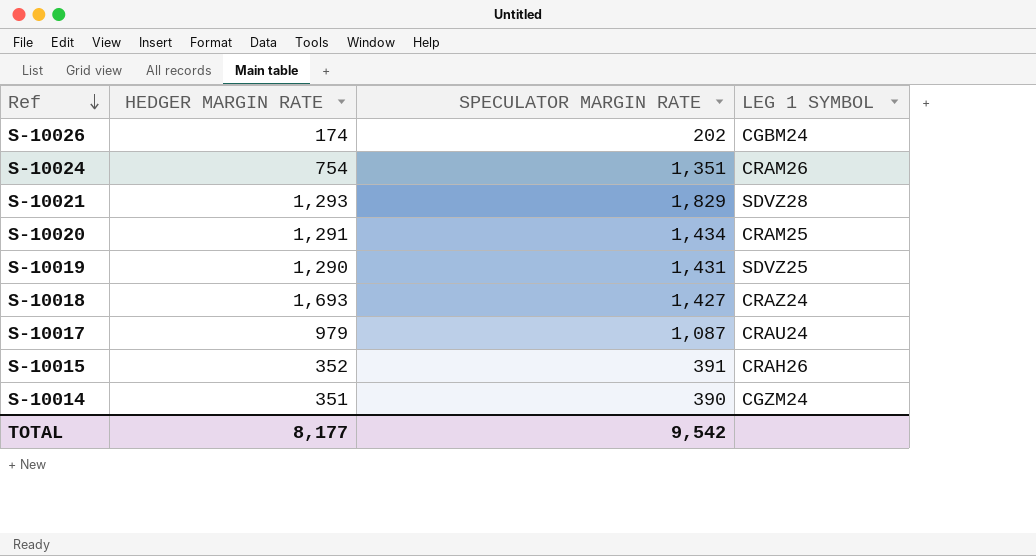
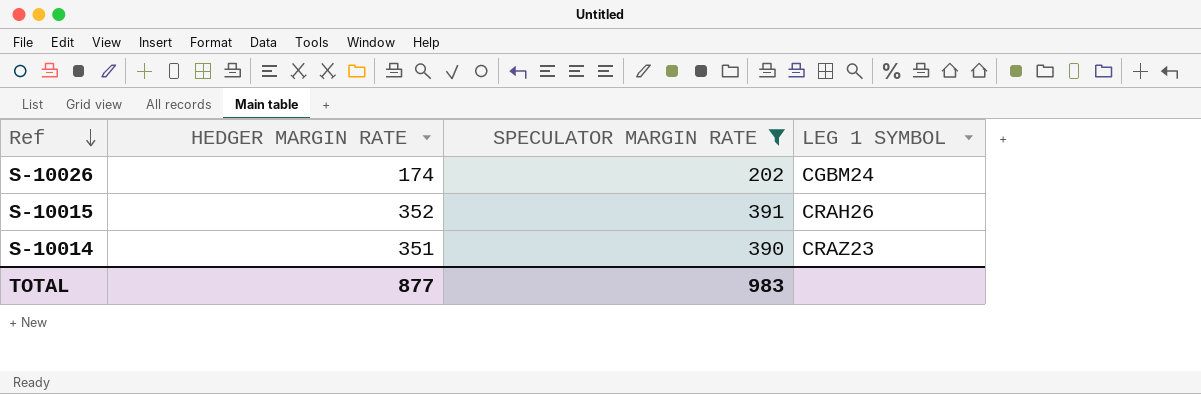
filter: none -> SPECULATOR MARGIN RATE <= 391
S-10014 | LEG 1 SYMBOL: CGZM24 -> CRAZ23
TOTAL | HEDGER MARGIN RATE: 8,177 -> 877
TOTAL | SPECULATOR MARGIN RATE: 9,542 -> 983

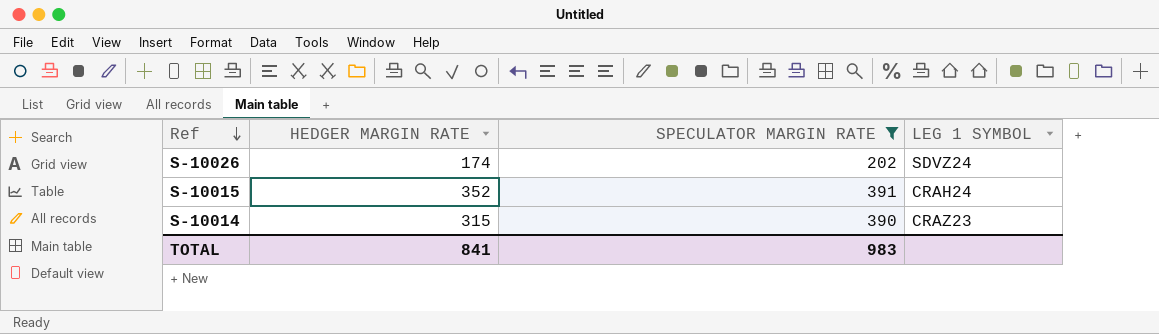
S-10026 | LEG 1 SYMBOL: CGBM24 -> SDVZ24
S-10015 | LEG 1 SYMBOL: CRAH26 -> CRAH24
S-10014 | HEDGER MARGIN RATE: 351 -> 315
TOTAL | HEDGER MARGIN RATE: 877 -> 841

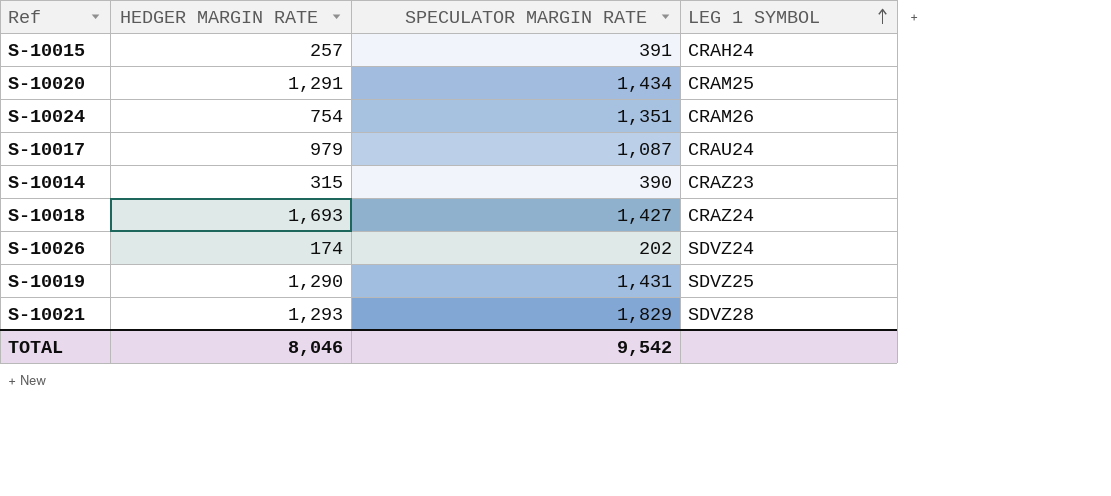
filter: SPECULATOR MARGIN RATE <= 391 -> none
row order: Ref descending -> LEG 1 SYMBOL ascending
S-10015 | HEDGER MARGIN RATE: 352 -> 257
TOTAL | HEDGER MARGIN RATE: 841 -> 8,046
TOTAL | SPECULATOR MARGIN RATE: 983 -> 9,542

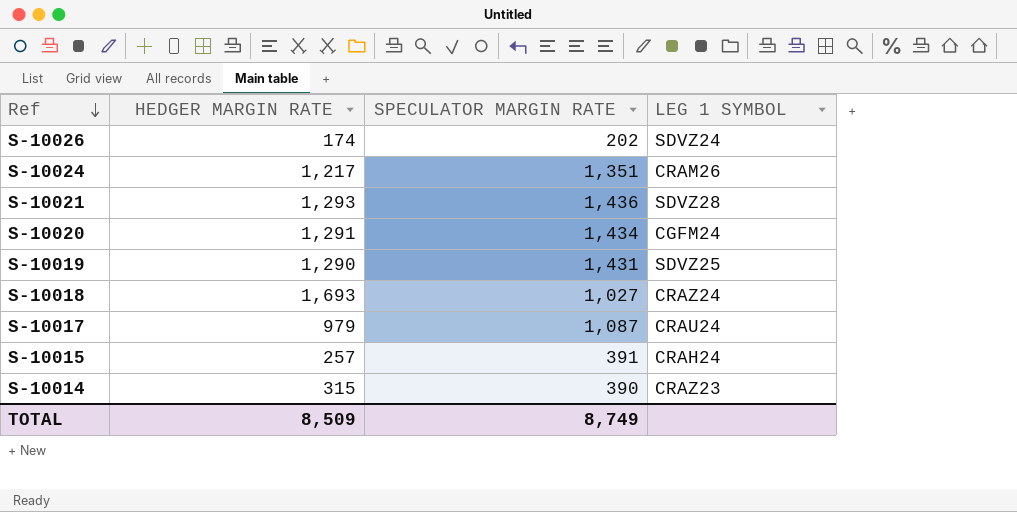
row order: LEG 1 SYMBOL ascending -> Ref descending
S-10024 | HEDGER MARGIN RATE: 754 -> 1,217
S-10021 | SPECULATOR MARGIN RATE: 1,829 -> 1,436
S-10020 | LEG 1 SYMBOL: CRAM25 -> CGFM24
S-10018 | SPECULATOR MARGIN RATE: 1,427 -> 1,027
TOTAL | HEDGER MARGIN RATE: 8,046 -> 8,509
TOTAL | SPECULATOR MARGIN RATE: 9,542 -> 8,749

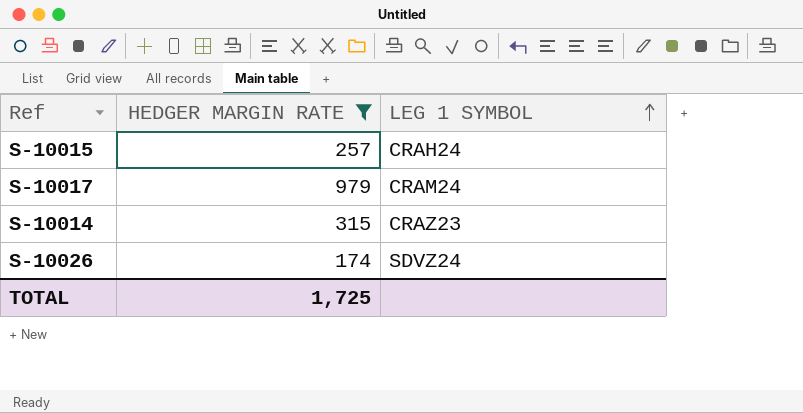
filter: none -> HEDGER MARGIN RATE <= 979
row order: Ref descending -> LEG 1 SYMBOL ascending
column SPECULATOR MARGIN RATE | position: 3 -> none
S-10017 | LEG 1 SYMBOL: CRAU24 -> CRAM24
TOTAL | HEDGER MARGIN RATE: 8,509 -> 1,725

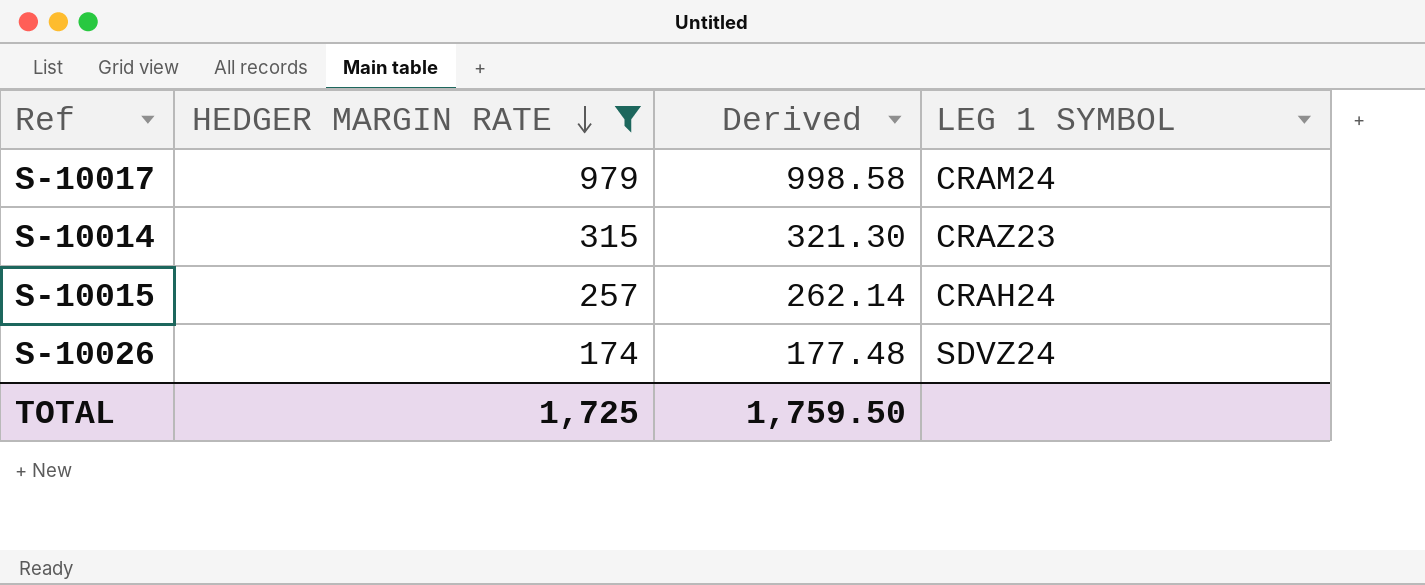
row order: LEG 1 SYMBOL ascending -> HEDGER MARGIN RATE descending
column Derived | formula: none -> [HEDGER MARGIN RATE] * 1.02

